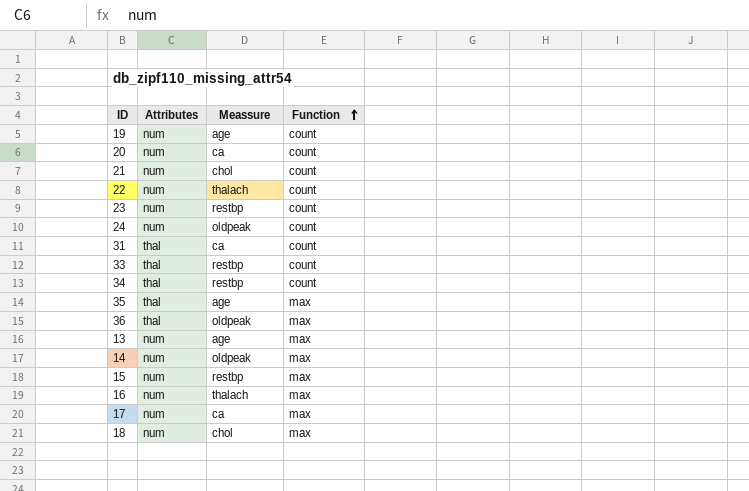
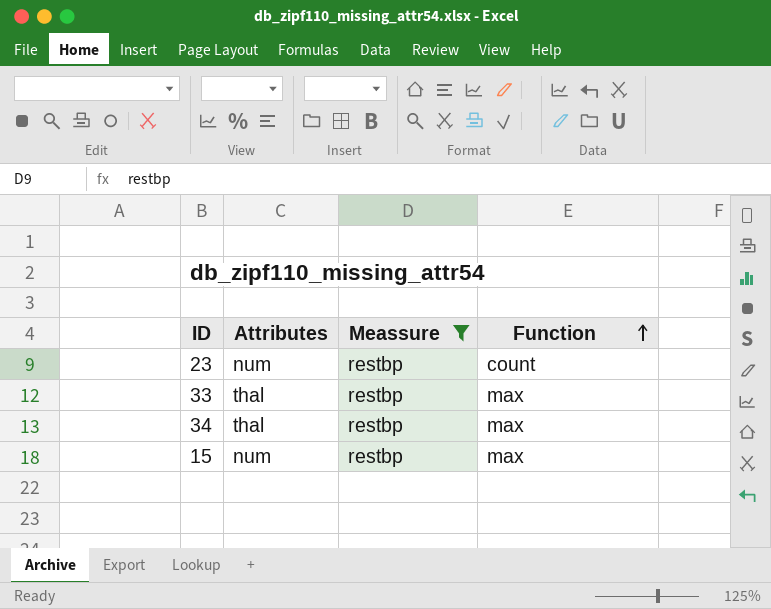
filter: none -> Meassure = restbp
33 | Function: count -> max
34 | Function: count -> max

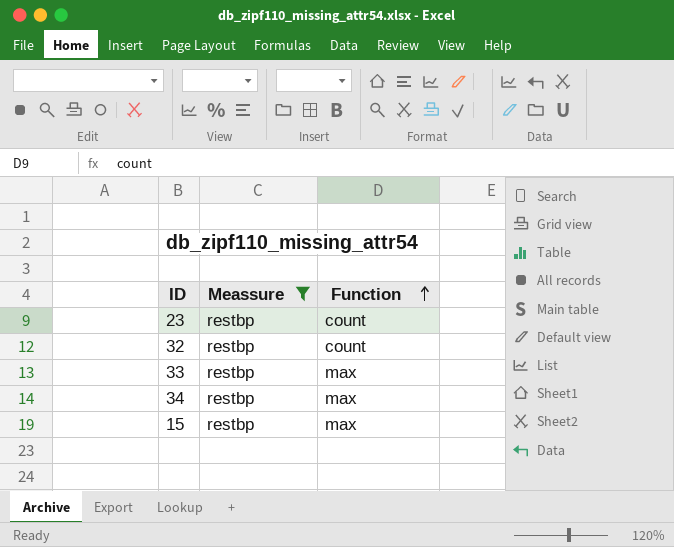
column Attributes | position: 2 -> none
row 32: none -> restbp | count

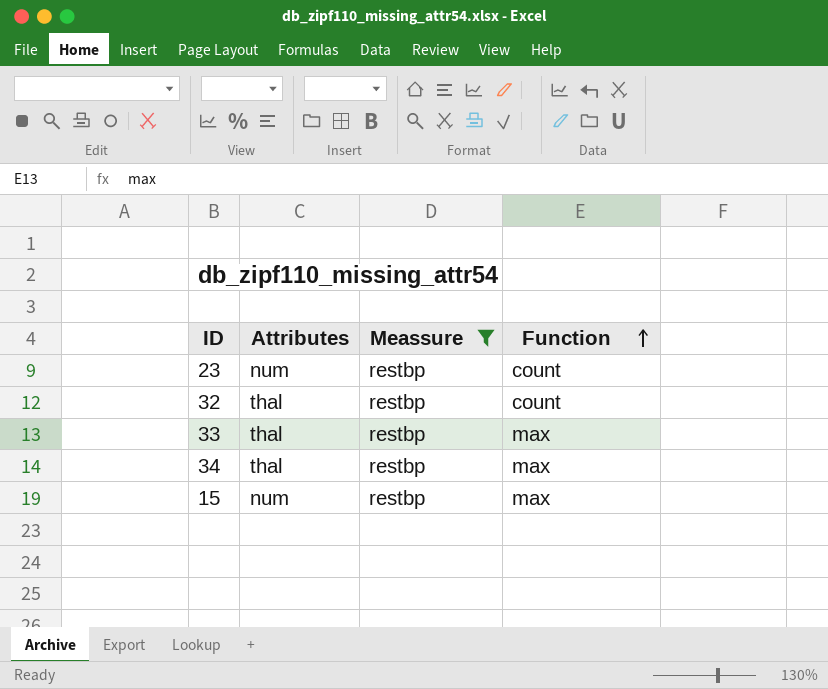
column Attributes | position: none -> 2

